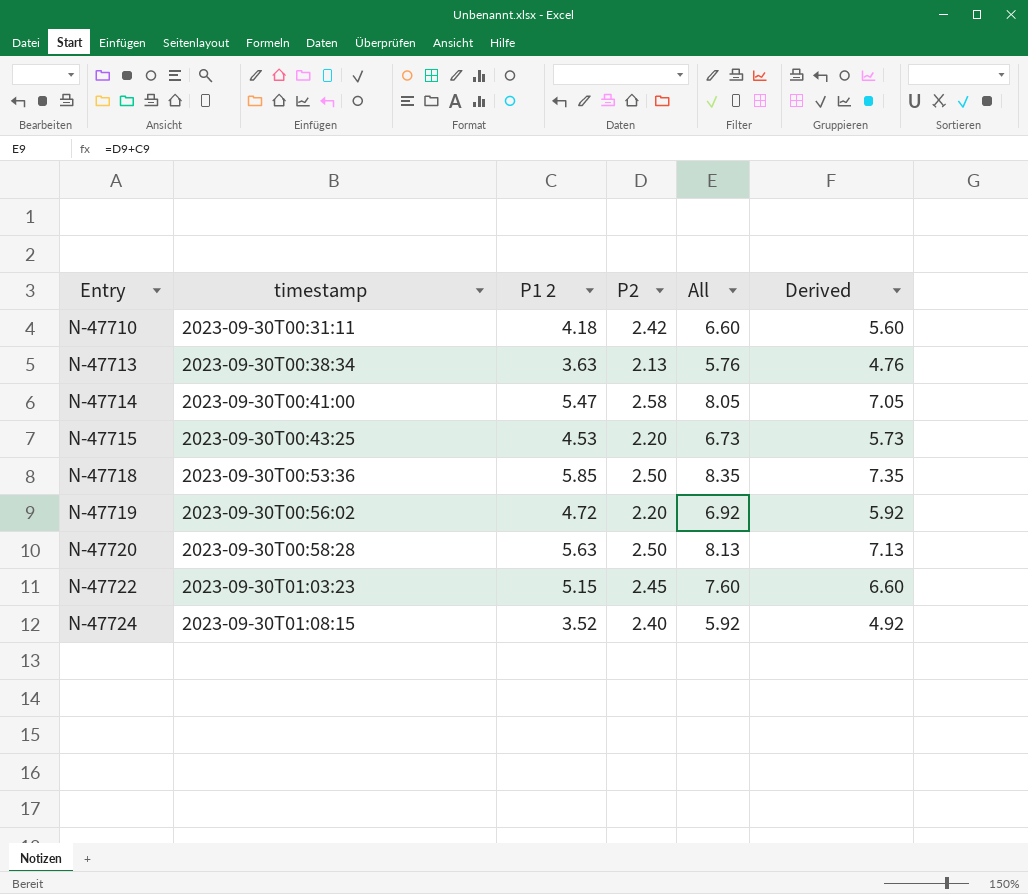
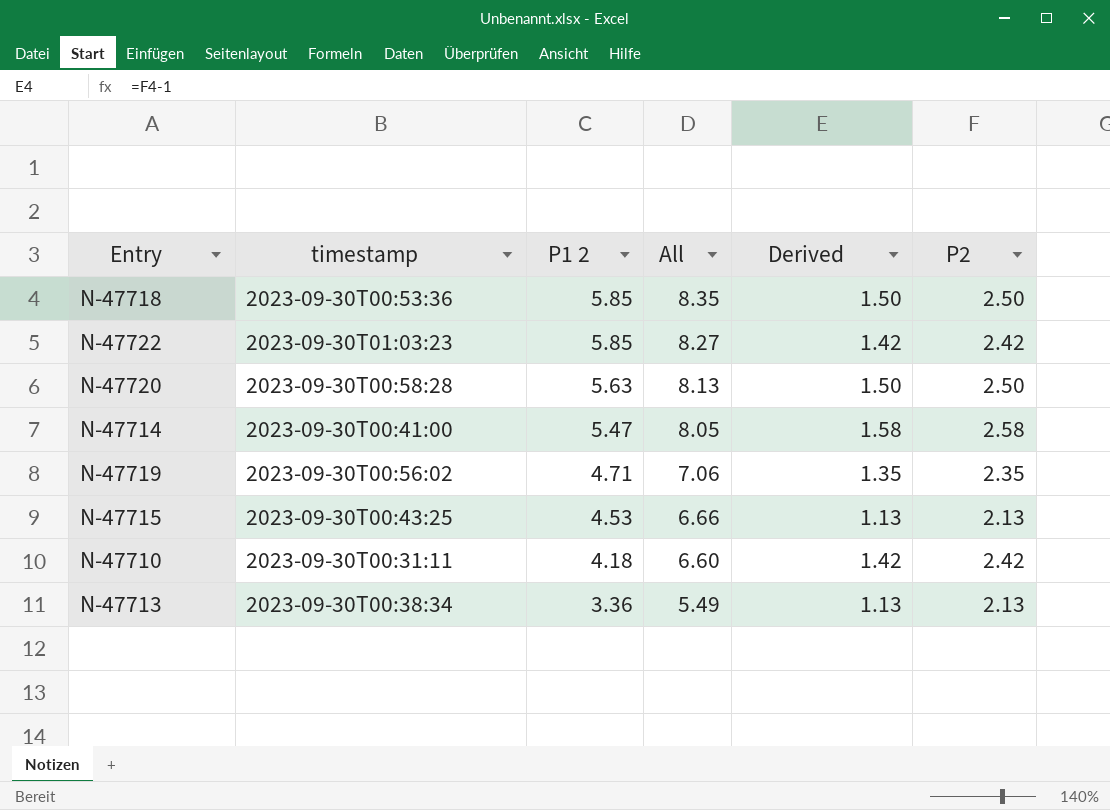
row order: Entry ascending -> P1 2 descending
column Derived | formula: [All] - 1 -> [P2] - 1
column P2 | position: 4 -> 6
row N-47724: 2023-09-30T01:08:15 | 3.52 | 2.40 | 5.92 | 4.92 -> none
N-47722 | P1 2: 5.15 -> 5.85
N-47722 | All: 7.60 -> 8.27
N-47722 | P2: 2.45 -> 2.42
N-47719 | P1 2: 4.72 -> 4.71
N-47719 | All: 6.92 -> 7.06
N-47719 | P2: 2.20 -> 2.35
N-47715 | All: 6.73 -> 6.66
N-47715 | P2: 2.20 -> 2.13
N-47713 | P1 2: 3.63 -> 3.36
N-47713 | All: 5.76 -> 5.49

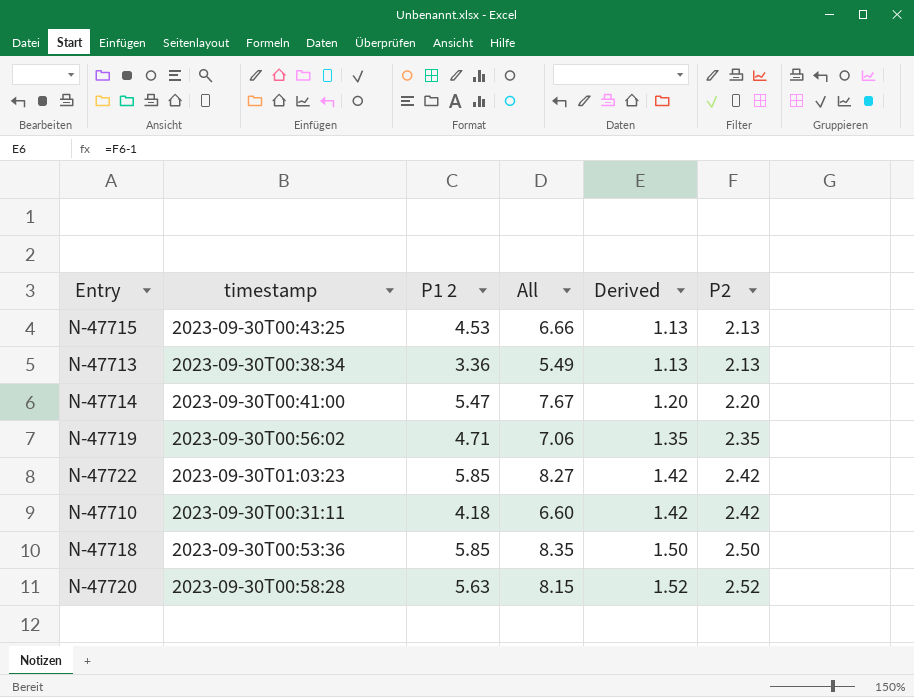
row order: P1 2 descending -> Derived ascending
N-47714 | All: 8.05 -> 7.67
N-47714 | Derived: 1.58 -> 1.20
N-47714 | P2: 2.58 -> 2.20
N-47720 | All: 8.13 -> 8.15
N-47720 | Derived: 1.50 -> 1.52
N-47720 | P2: 2.50 -> 2.52

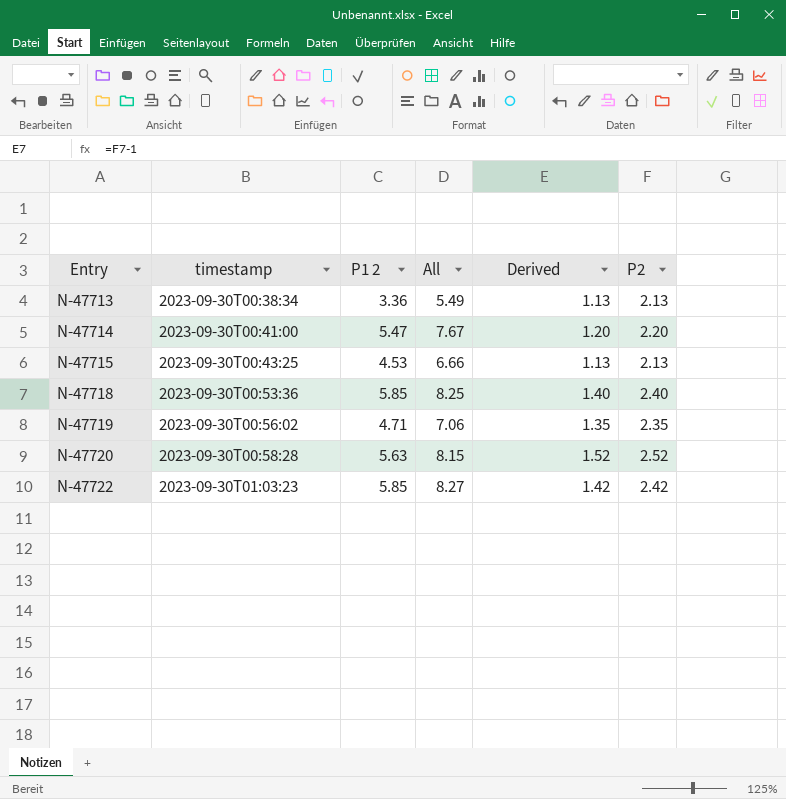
row order: Derived ascending -> Entry ascending
row N-47710: 2023-09-30T00:31:11 | 4.18 | 6.60 | 1.42 | 2.42 -> none
N-47718 | All: 8.35 -> 8.25
N-47718 | Derived: 1.50 -> 1.40
N-47718 | P2: 2.50 -> 2.40

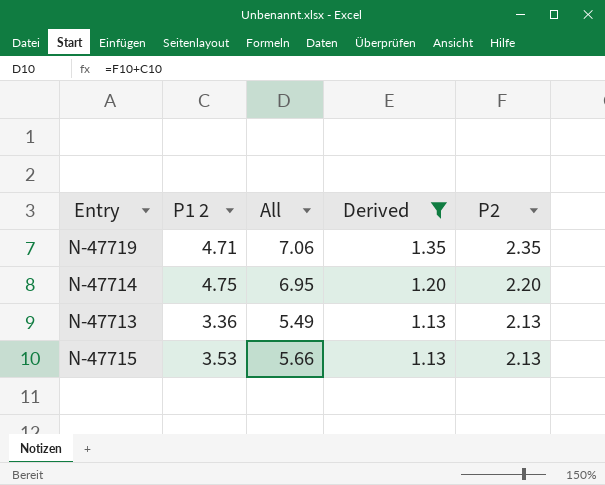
filter: none -> Derived <= 1.35
row order: Entry ascending -> Derived descending
column timestamp | position: 2 -> none
N-47714 | P1 2: 5.47 -> 4.75
N-47714 | All: 7.67 -> 6.95
N-47715 | P1 2: 4.53 -> 3.53
N-47715 | All: 6.66 -> 5.66

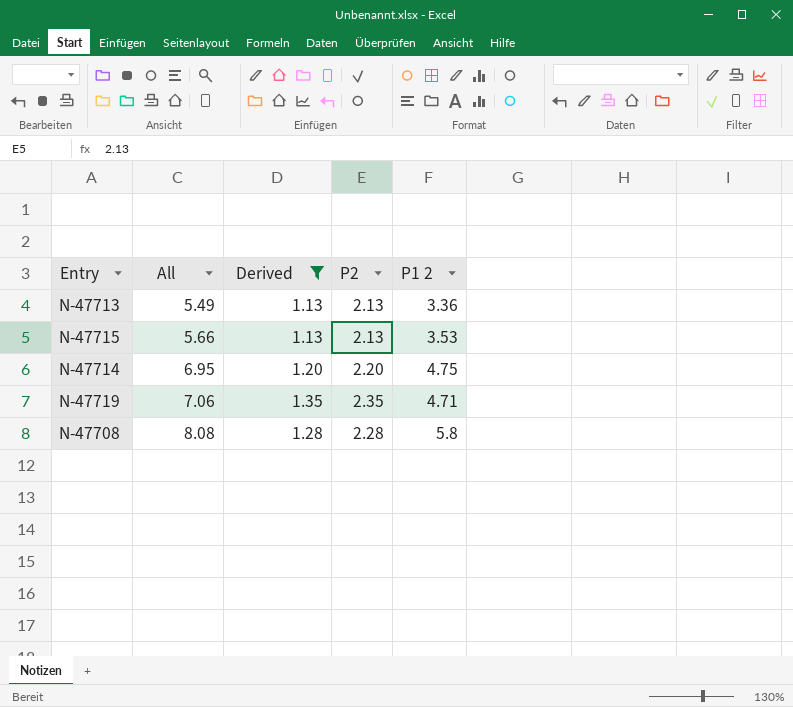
row order: Derived descending -> All ascending
column P1 2 | position: 2 -> 5
row N-47708: none -> 8.08 | 1.28 | 2.28 | 5.8

